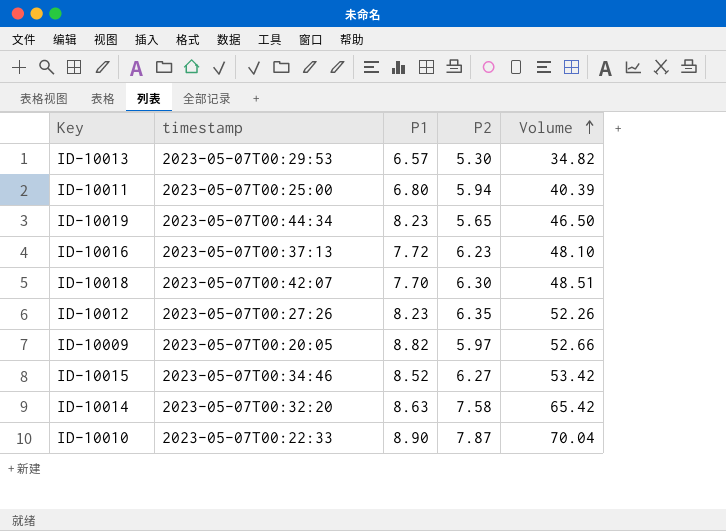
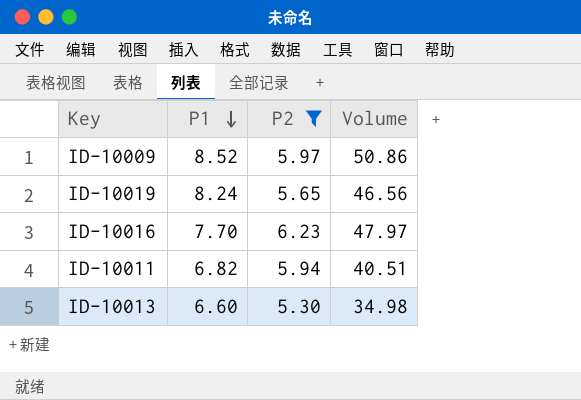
filter: none -> P2 <= 6.23
row order: Volume ascending -> P1 descending
column timestamp | position: 2 -> none
ID-10009 | P1: 8.82 -> 8.52
ID-10009 | Volume: 52.66 -> 50.86
ID-10019 | P1: 8.23 -> 8.24
ID-10019 | Volume: 46.50 -> 46.56
ID-10016 | P1: 7.72 -> 7.70
ID-10016 | Volume: 48.10 -> 47.97
ID-10011 | P1: 6.80 -> 6.82
ID-10011 | Volume: 40.39 -> 40.51
ID-10013 | P1: 6.57 -> 6.60
ID-10013 | Volume: 34.82 -> 34.98

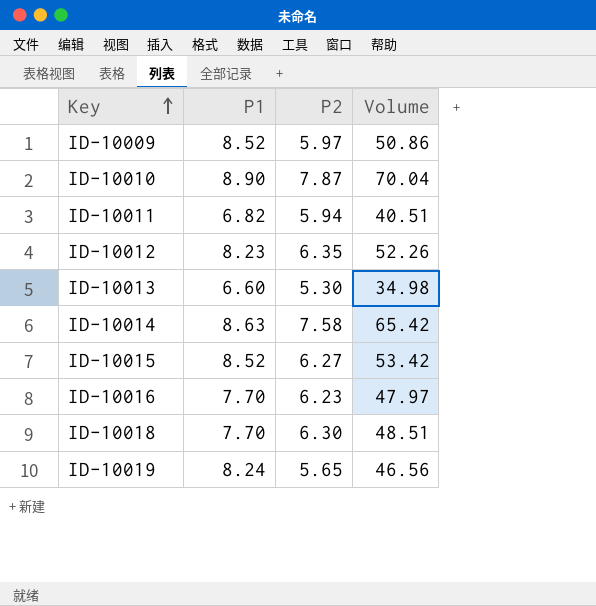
filter: P2 <= 6.23 -> none
row order: P1 descending -> Key ascending

